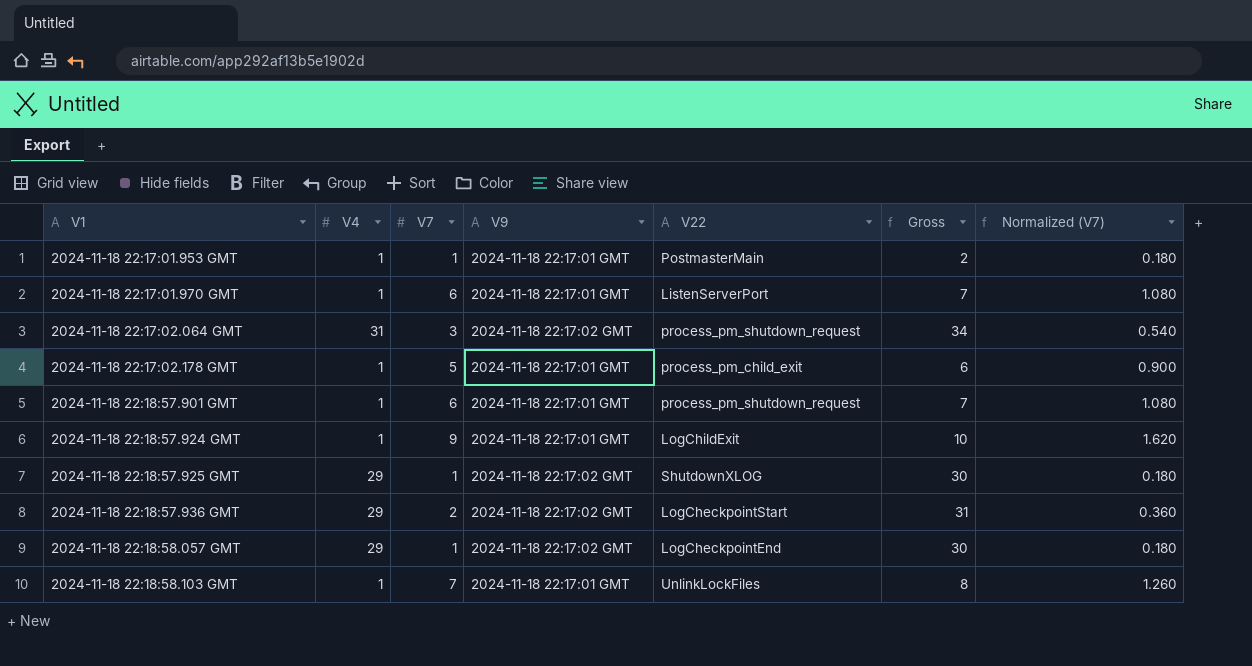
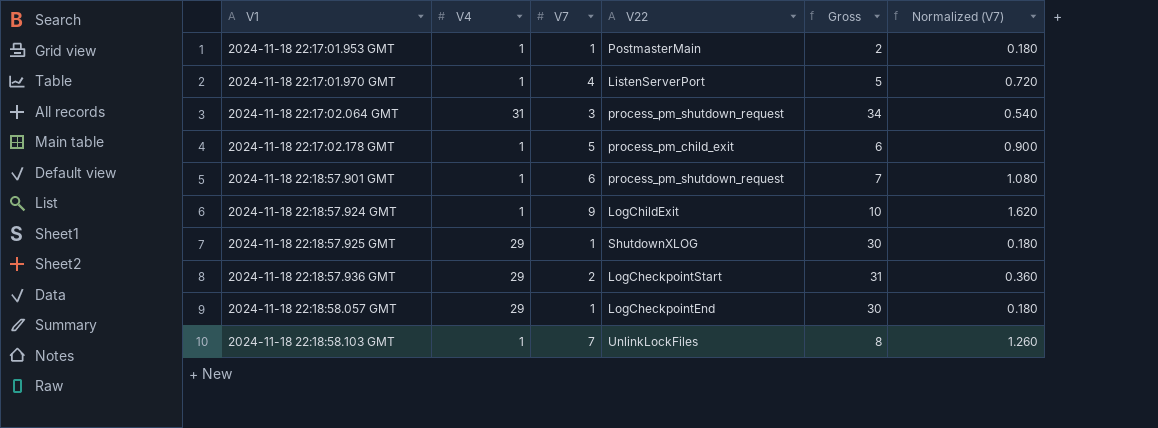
column V9 | position: 4 -> none
2024-11-18 22:17:01.970 GMT | V7: 6 -> 4
2024-11-18 22:17:01.970 GMT | Gross: 7 -> 5
2024-11-18 22:17:01.970 GMT | Normalized (V7): 1.080 -> 0.720

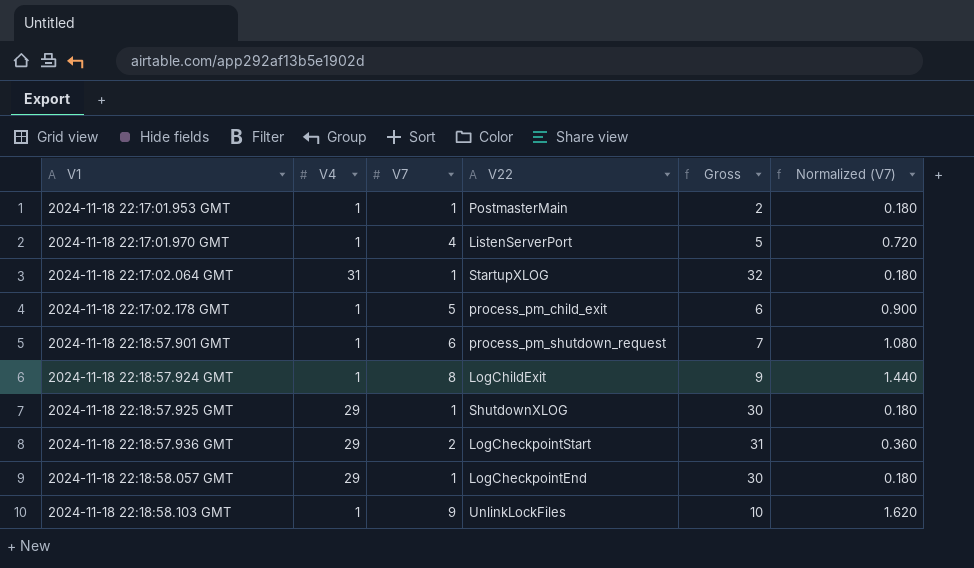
2024-11-18 22:17:02.064 GMT | V7: 3 -> 1
2024-11-18 22:17:02.064 GMT | V22: process_pm_shutdown_request -> StartupXLOG
2024-11-18 22:17:02.064 GMT | Gross: 34 -> 32
2024-11-18 22:17:02.064 GMT | Normalized (V7): 0.540 -> 0.180
2024-11-18 22:18:57.924 GMT | V7: 9 -> 8
2024-11-18 22:18:57.924 GMT | Gross: 10 -> 9
2024-11-18 22:18:57.924 GMT | Normalized (V7): 1.620 -> 1.440
2024-11-18 22:18:58.103 GMT | V7: 7 -> 9
2024-11-18 22:18:58.103 GMT | Gross: 8 -> 10
2024-11-18 22:18:58.103 GMT | Normalized (V7): 1.260 -> 1.620

